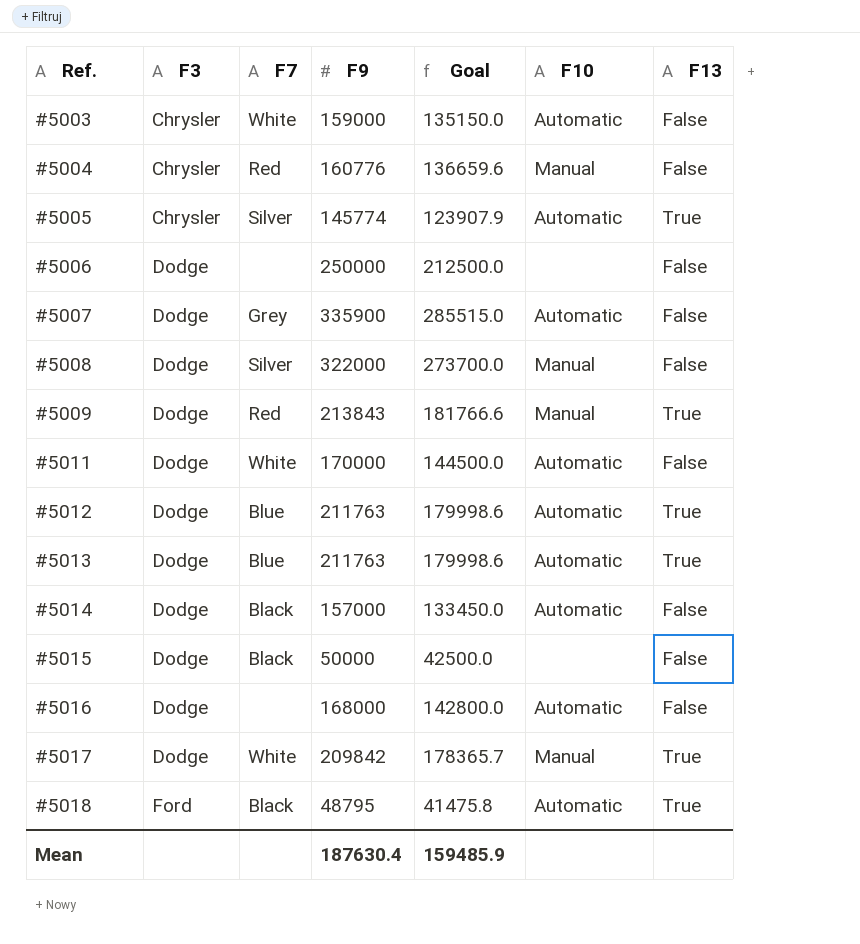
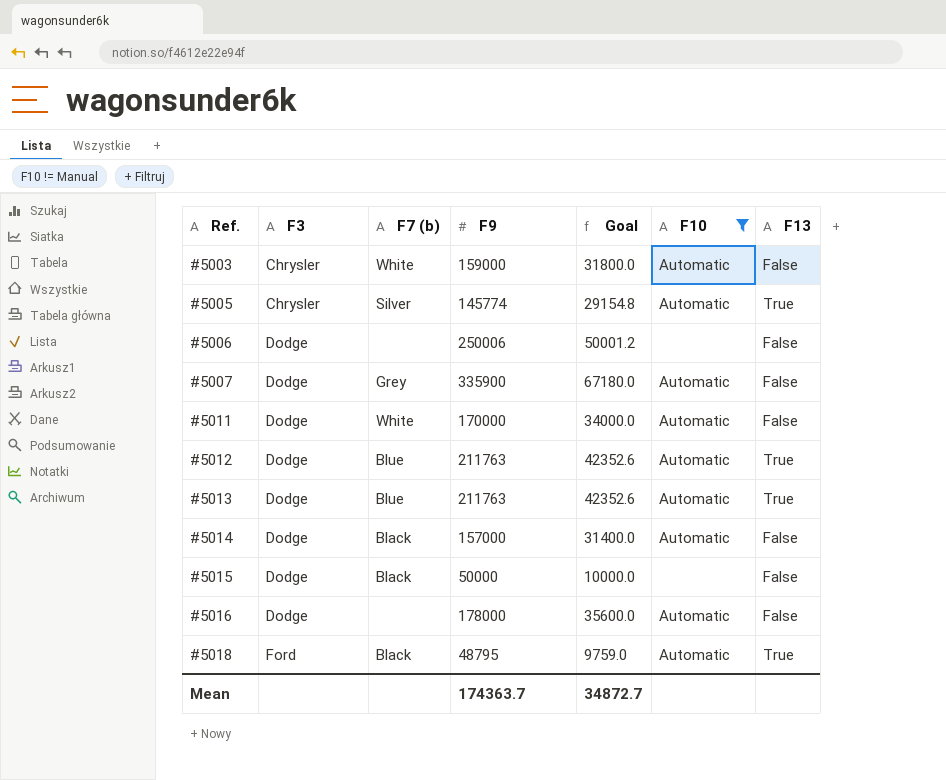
filter: none -> F10 != Manual
column name: F7 -> F7 (b)
column Goal | formula: [F9] * 0.85 -> [F9] * 0.2
#5006 | F9: 250000 -> 250006
#5016 | F9: 168000 -> 178000
Mean | F9: 187630.4 -> 174363.7
Mean | Goal: 159485.9 -> 34872.7

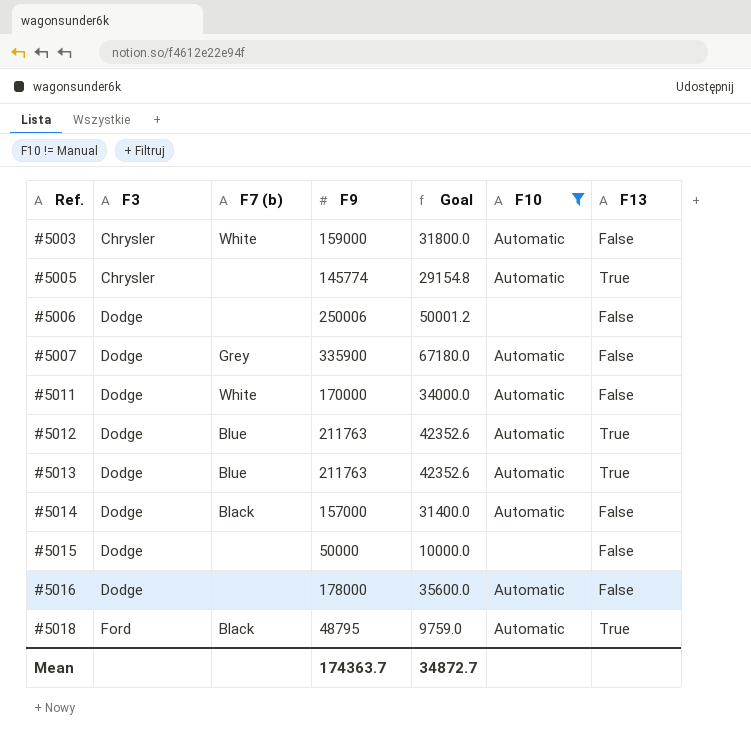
#5005 | F7 (b): Silver -> none
#5015 | F7 (b): Black -> none

